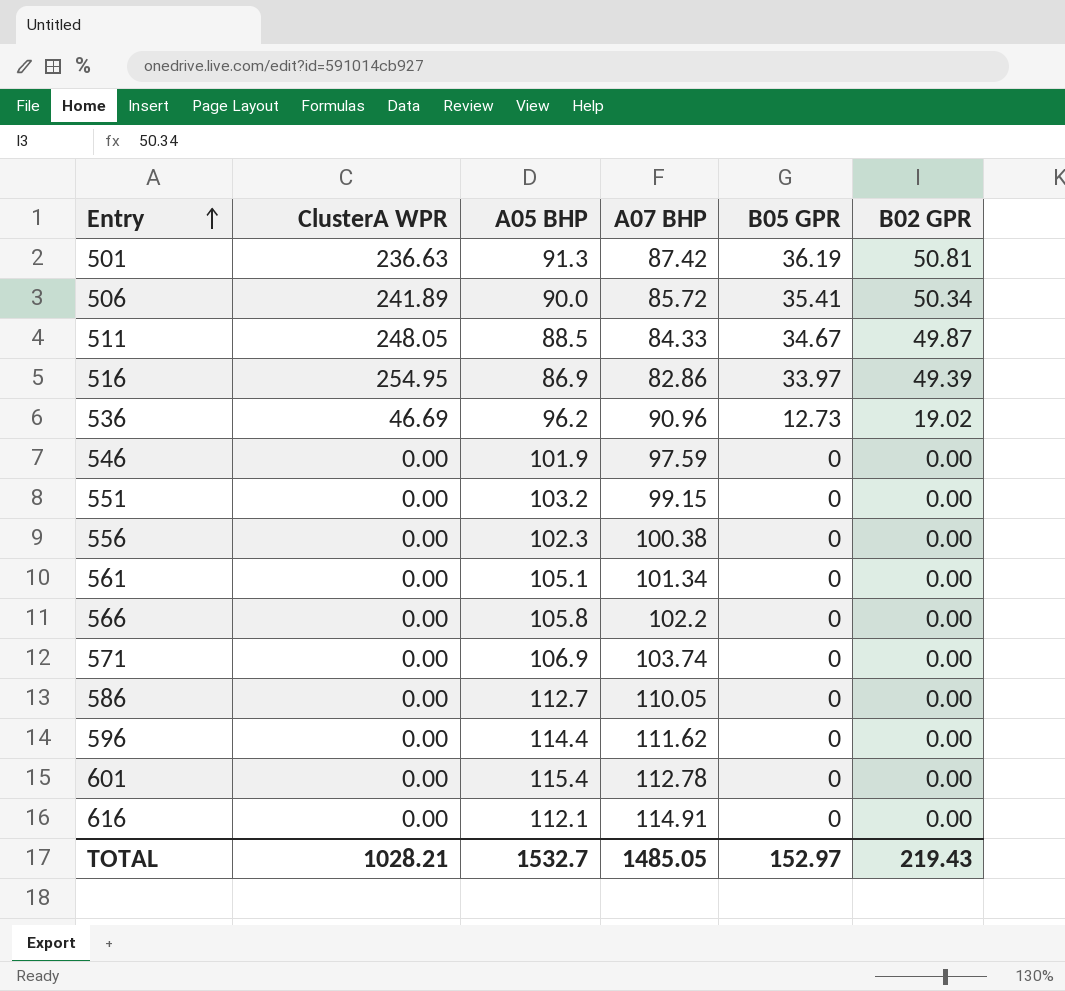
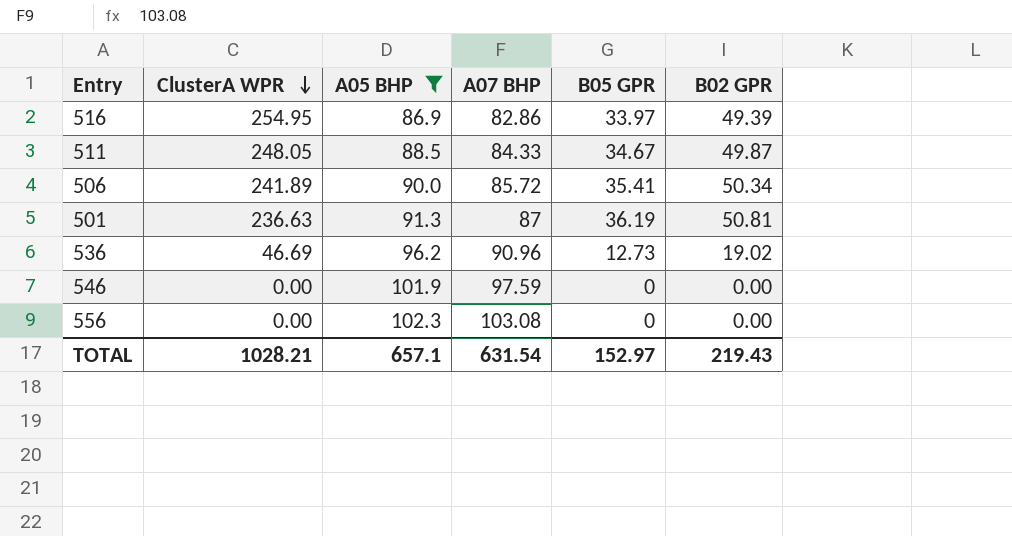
filter: none -> A05 BHP <= 102.3
row order: Entry ascending -> ClusterA WPR descending
501 | A07 BHP: 87.42 -> 87
556 | A07 BHP: 100.38 -> 103.08
TOTAL | A05 BHP: 1532.7 -> 657.1
TOTAL | A07 BHP: 1485.05 -> 631.54

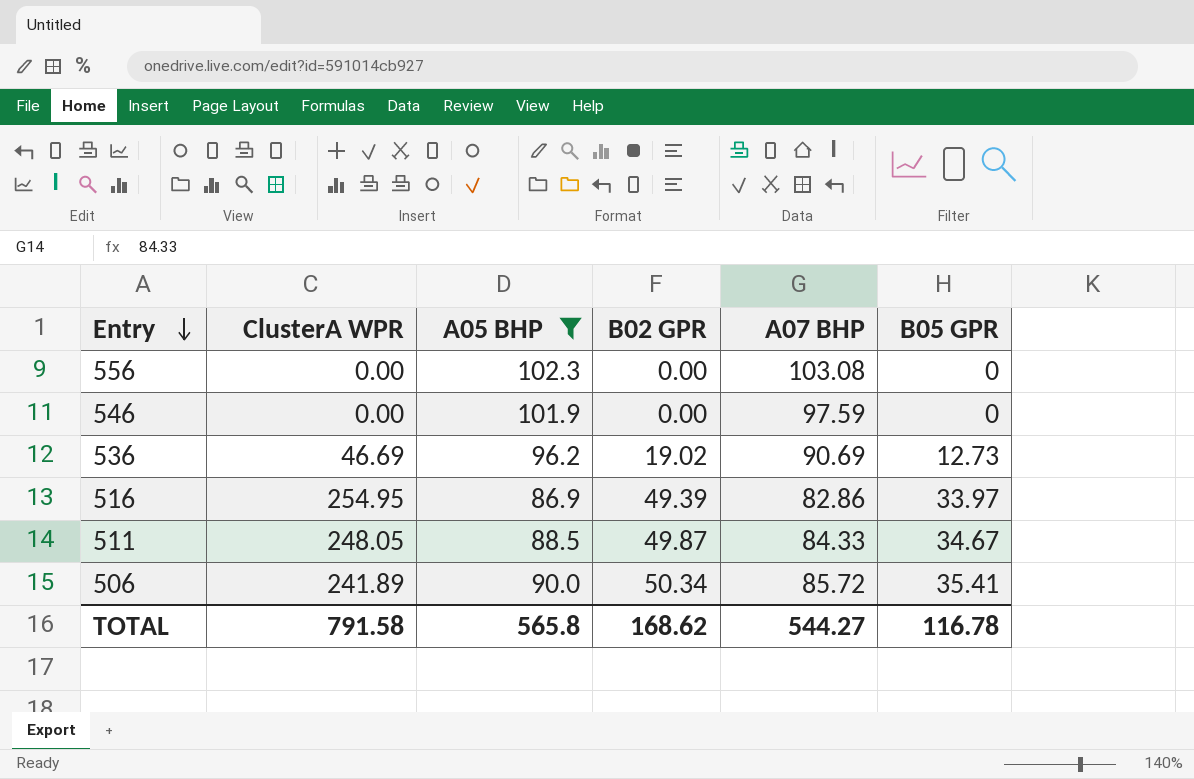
row order: ClusterA WPR descending -> Entry descending
column B02 GPR | position: 6 -> 4
row 501: 236.63 | 91.3 | 87 | 36.19 | 50.81 -> none
536 | A07 BHP: 90.96 -> 90.69
TOTAL | ClusterA WPR: 1028.21 -> 791.58
TOTAL | A05 BHP: 657.1 -> 565.8
TOTAL | B02 GPR: 219.43 -> 168.62
TOTAL | A07 BHP: 631.54 -> 544.27
TOTAL | B05 GPR: 152.97 -> 116.78

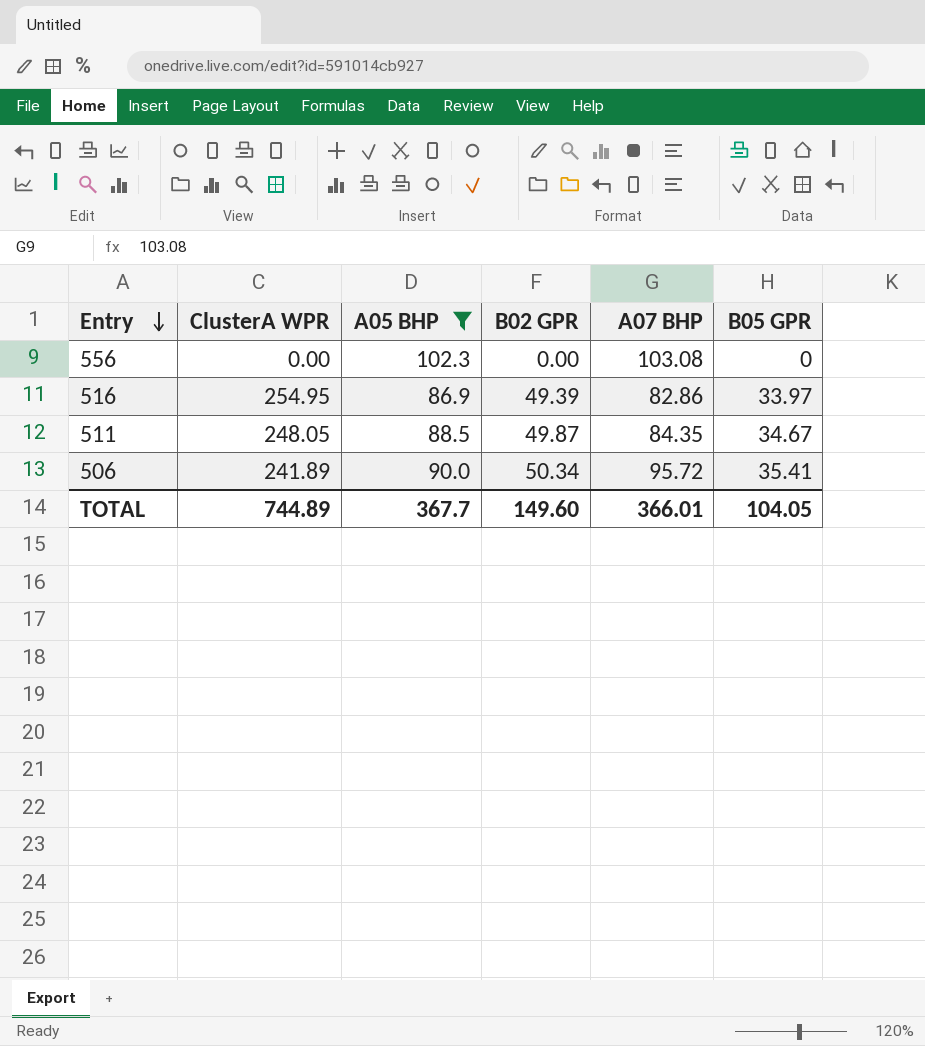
row 546: 0.00 | 101.9 | 0.00 | 97.59 | 0 -> none
row 536: 46.69 | 96.2 | 19.02 | 90.69 | 12.73 -> none
511 | A07 BHP: 84.33 -> 84.35
506 | A07 BHP: 85.72 -> 95.72
TOTAL | ClusterA WPR: 791.58 -> 744.89
TOTAL | A05 BHP: 565.8 -> 367.7
TOTAL | B02 GPR: 168.62 -> 149.60
TOTAL | A07 BHP: 544.27 -> 366.01
TOTAL | B05 GPR: 116.78 -> 104.05

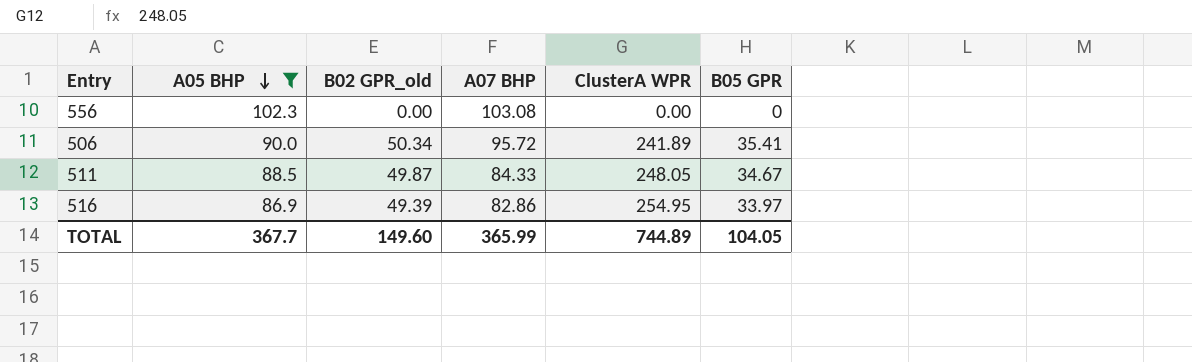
row order: Entry descending -> A05 BHP descending
column name: B02 GPR -> B02 GPR_old
column ClusterA WPR | position: 2 -> 5
511 | A07 BHP: 84.35 -> 84.33
TOTAL | A07 BHP: 366.01 -> 365.99

